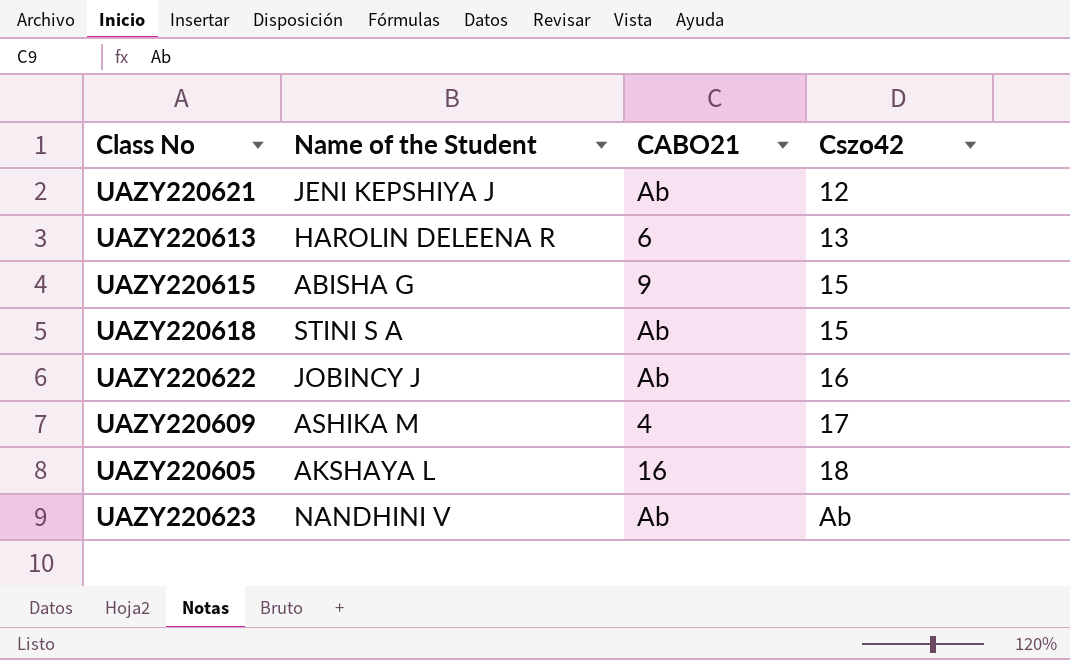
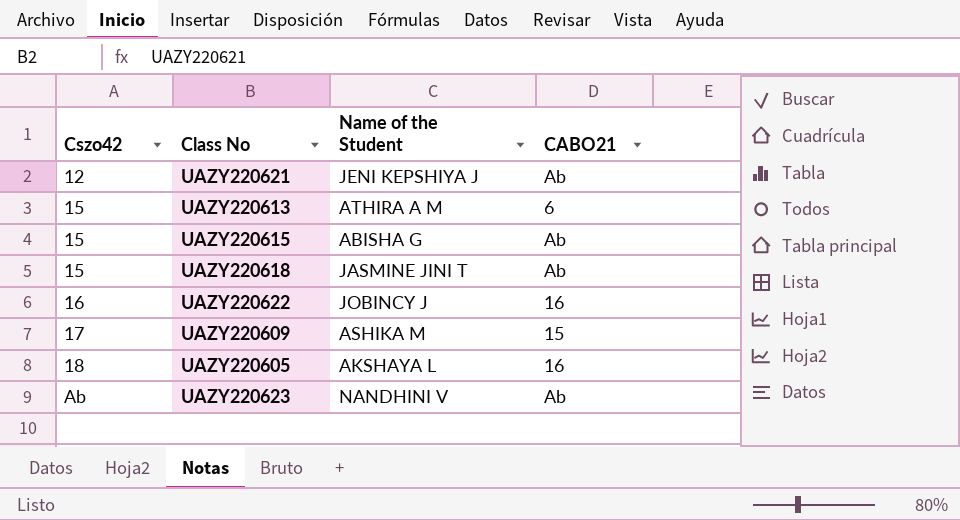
column Cszo42 | position: 4 -> 1
UAZY220613 | Cszo42: 13 -> 15
UAZY220613 | Name of the Student: HAROLIN DELEENA R -> ATHIRA A M
UAZY220615 | CABO21: 9 -> Ab
UAZY220618 | Name of the Student: STINI S A -> JASMINE JINI T
UAZY220622 | CABO21: Ab -> 16
UAZY220609 | CABO21: 4 -> 15

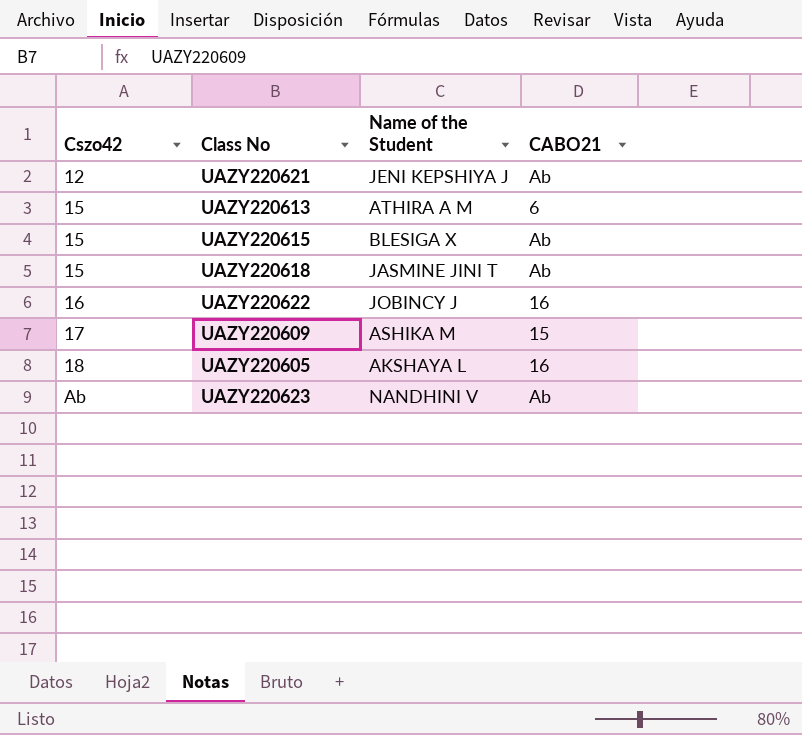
UAZY220615 | Name of the Student: ABISHA G -> BLESIGA X

